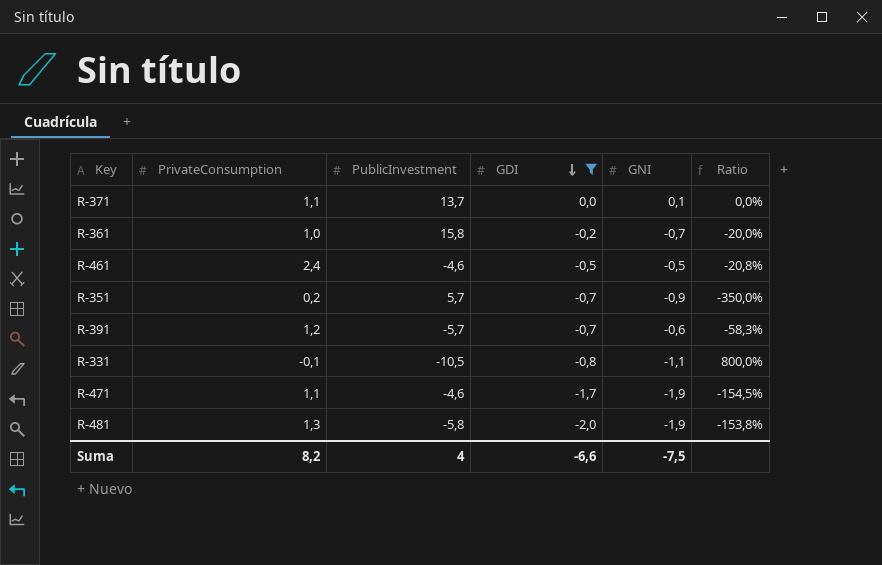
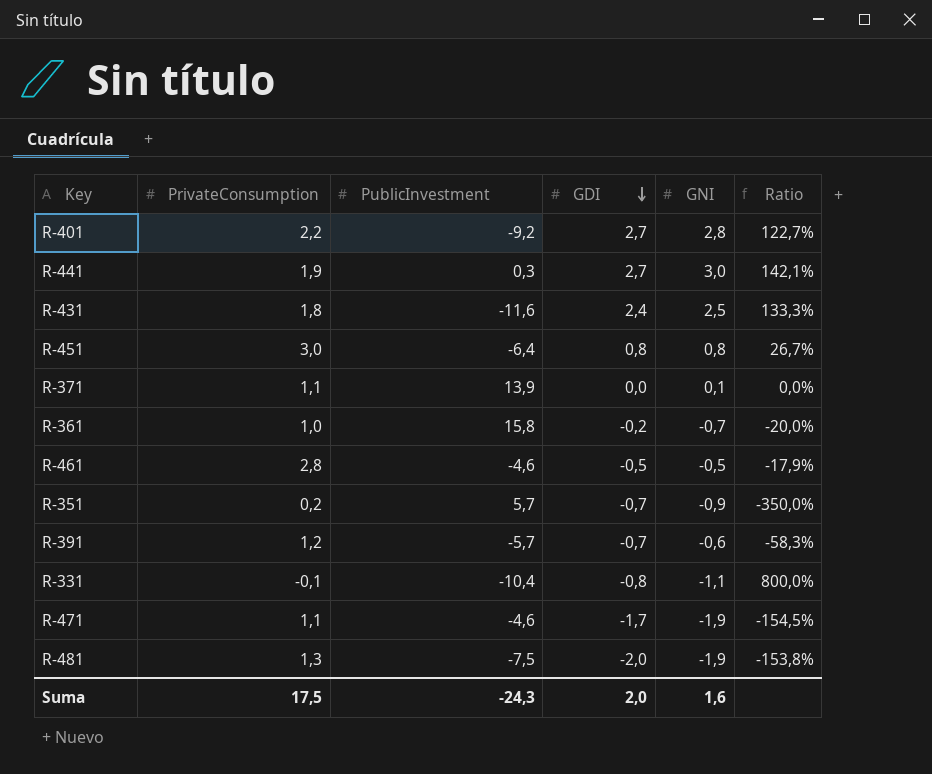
filter: GDI <= 0,0 -> none
R-371 | PublicInvestment: 13,7 -> 13,9
R-461 | PrivateConsumption: 2,4 -> 2,8
R-461 | Ratio: -20,8% -> -17,9%
R-331 | PublicInvestment: -10,5 -> -10,4
R-481 | PublicInvestment: -5,8 -> -7,5
Suma | PrivateConsumption: 8,2 -> 17,5
Suma | PublicInvestment: 4 -> -24,3
Suma | GDI: -6,6 -> 2,0
Suma | GNI: -7,5 -> 1,6

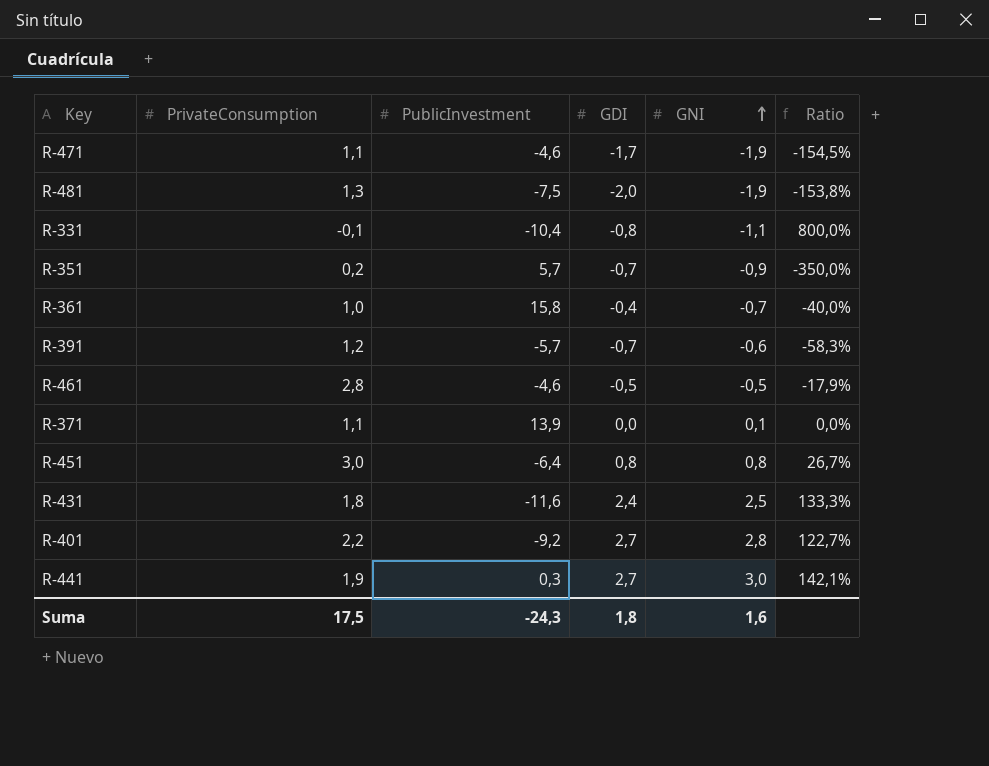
row order: GDI descending -> GNI ascending
R-361 | GDI: -0,2 -> -0,4
R-361 | Ratio: -20,0% -> -40,0%
Suma | GDI: 2,0 -> 1,8

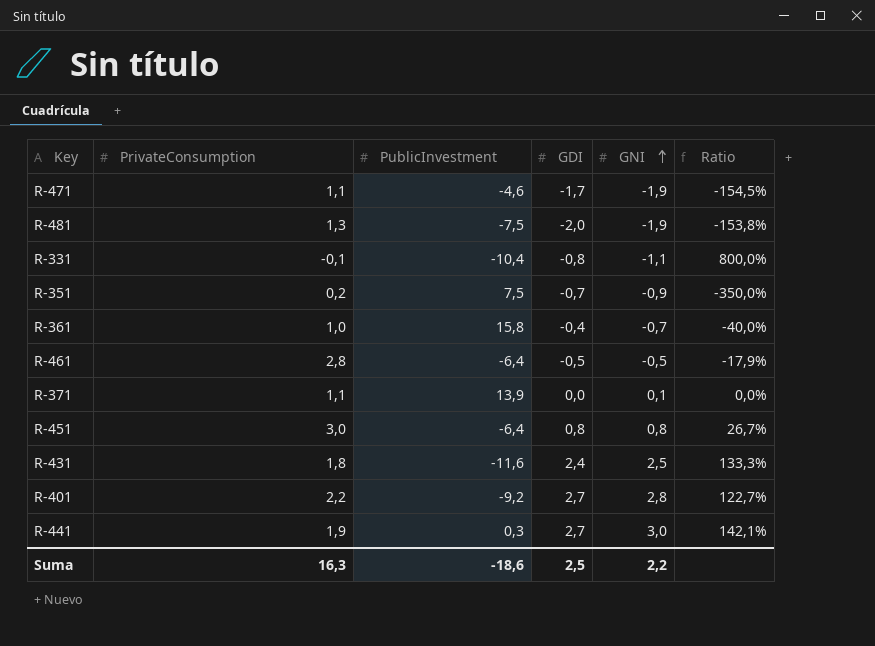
row R-391: 1,2 | -5,7 | -0,7 | -0,6 | -58,3% -> none
R-351 | PublicInvestment: 5,7 -> 7,5
R-461 | PublicInvestment: -4,6 -> -6,4
Suma | PrivateConsumption: 17,5 -> 16,3
Suma | PublicInvestment: -24,3 -> -18,6
Suma | GDI: 1,8 -> 2,5
Suma | GNI: 1,6 -> 2,2

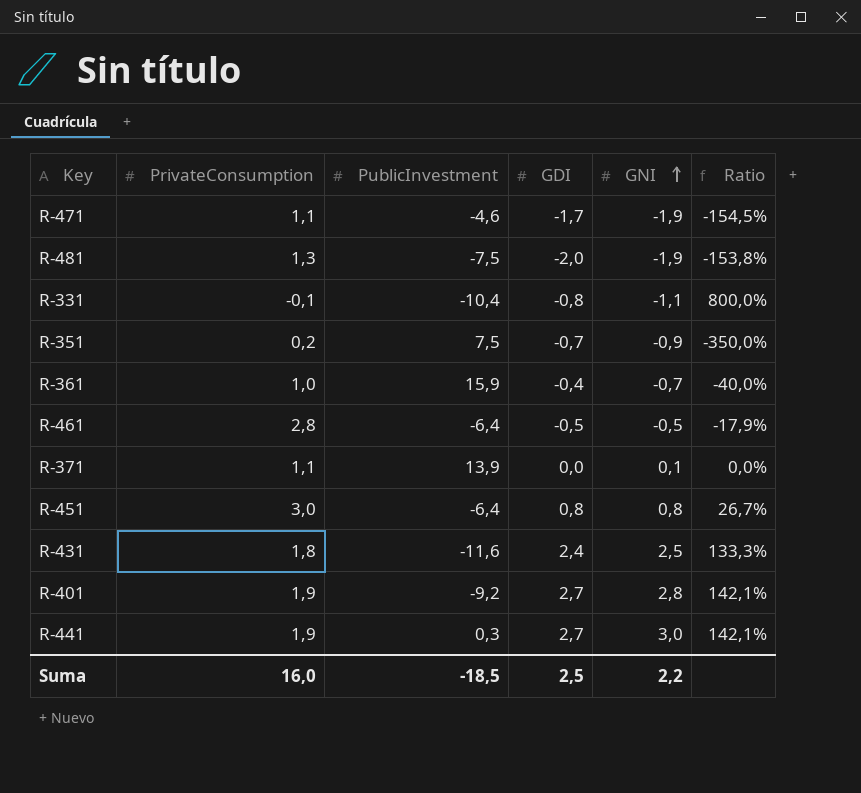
R-361 | PublicInvestment: 15,8 -> 15,9
R-401 | PrivateConsumption: 2,2 -> 1,9
R-401 | Ratio: 122,7% -> 142,1%
Suma | PrivateConsumption: 16,3 -> 16,0
Suma | PublicInvestment: -18,6 -> -18,5

